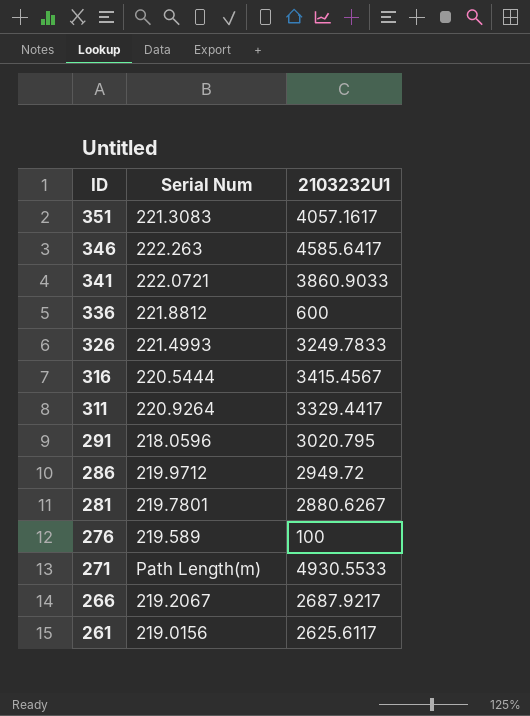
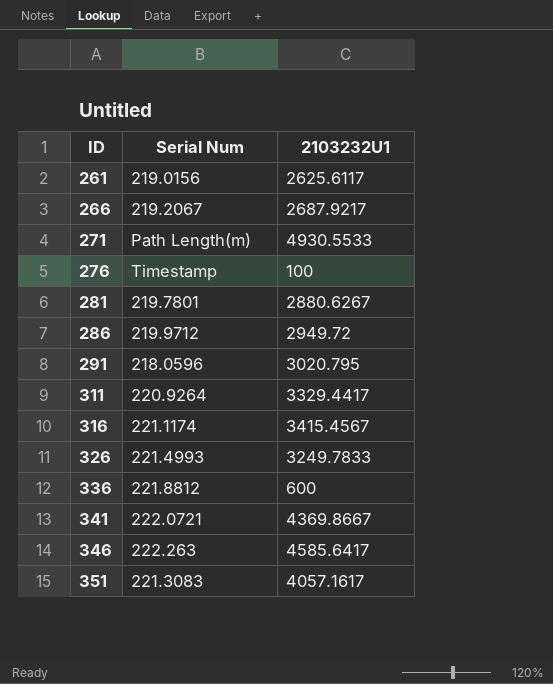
row order: ID descending -> ID ascending
276 | Serial Num: 219.589 -> Timestamp
316 | Serial Num: 220.5444 -> 221.1174
341 | 2103232U1: 3860.9033 -> 4369.8667

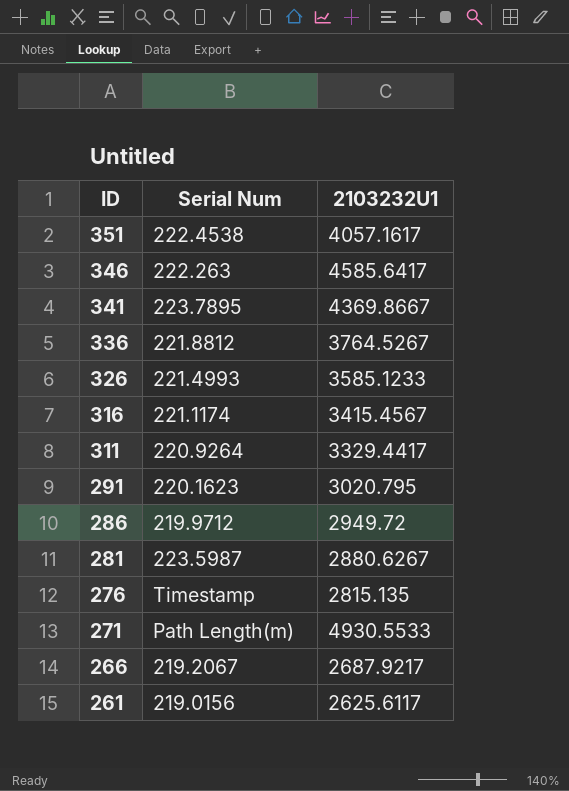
row order: ID ascending -> ID descending
351 | Serial Num: 221.3083 -> 222.4538
341 | Serial Num: 222.0721 -> 223.7895
336 | 2103232U1: 600 -> 3764.5267
326 | 2103232U1: 3249.7833 -> 3585.1233
291 | Serial Num: 218.0596 -> 220.1623
281 | Serial Num: 219.7801 -> 223.5987
276 | 2103232U1: 100 -> 2815.135

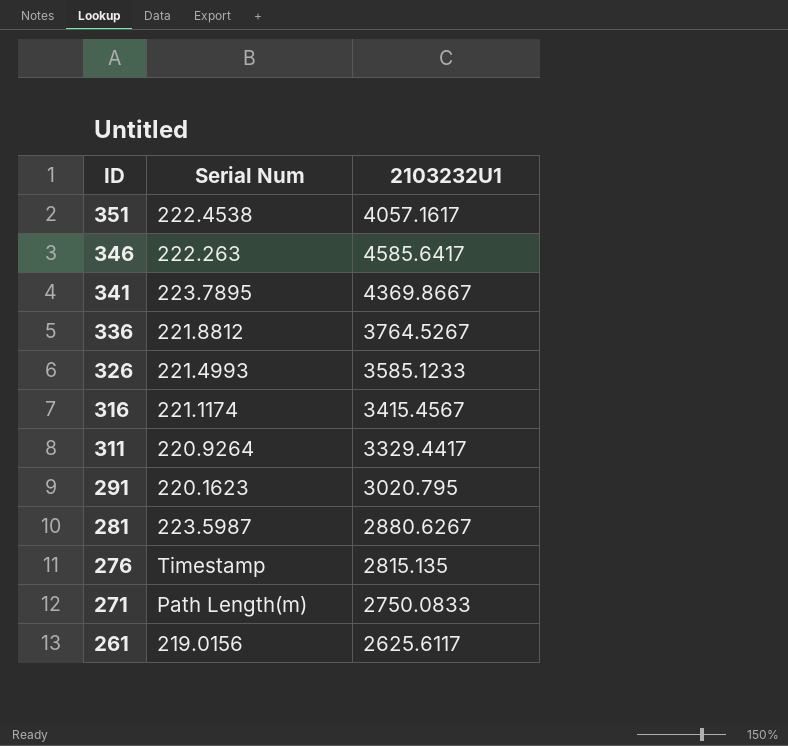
row 286: 219.9712 | 2949.72 -> none
row 266: 219.2067 | 2687.9217 -> none
271 | 2103232U1: 4930.5533 -> 2750.0833

